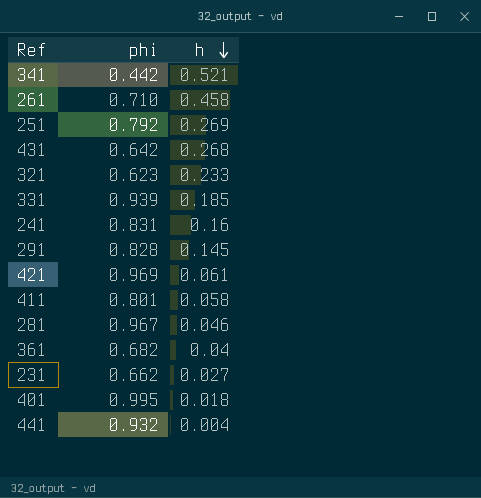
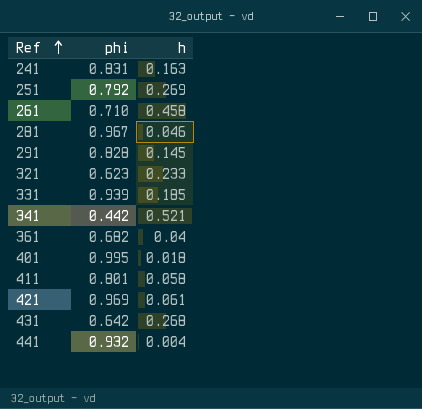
row order: h descending -> Ref ascending
row 231: 0.662 | 0.027 -> none
241 | h: 0.16 -> 0.163

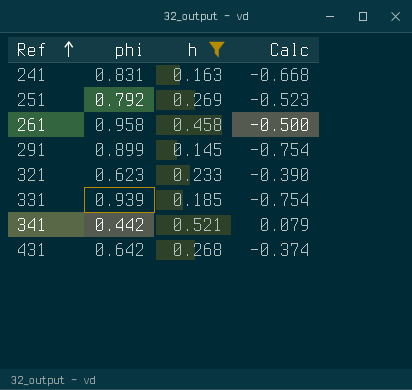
filter: none -> h >= 0.145
column Calc | formula: none -> [h] - [phi]
261 | phi: 0.710 -> 0.958
291 | phi: 0.828 -> 0.899

